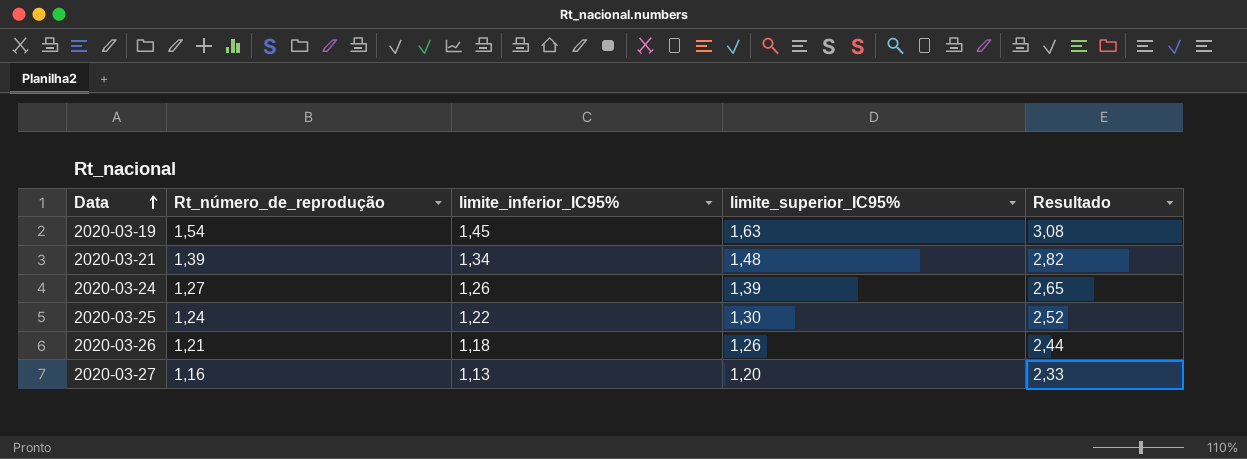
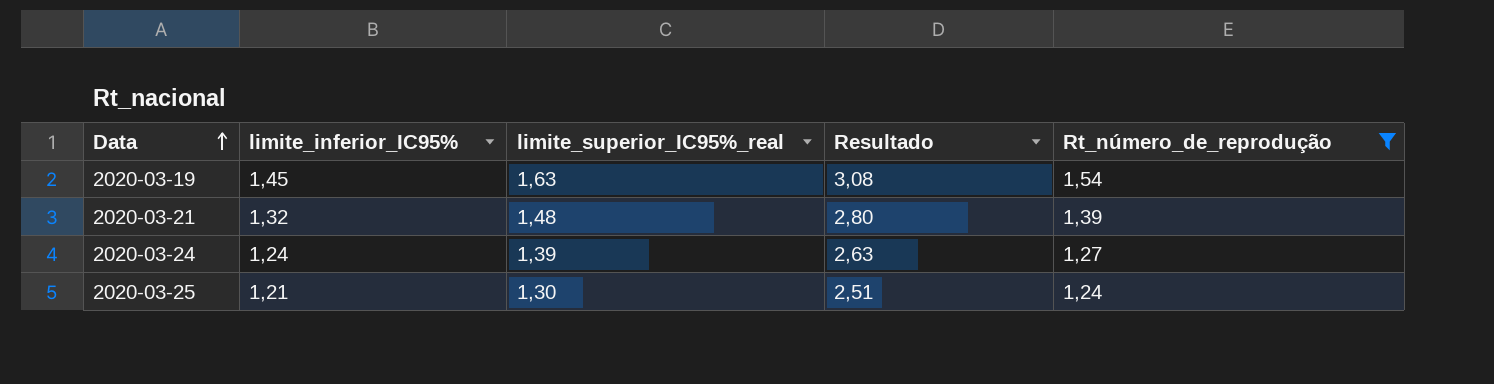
filter: none -> Rt_número_de_reprodução >= 1,24
column name: limite_superior_IC95% -> limite_superior_IC95%_real
column Rt_número_de_reprodução | position: 2 -> 5
2020-03-21 | limite_inferior_IC95%: 1,34 -> 1,32
2020-03-21 | Resultado: 2,82 -> 2,80
2020-03-24 | limite_inferior_IC95%: 1,26 -> 1,24
2020-03-24 | Resultado: 2,65 -> 2,63
2020-03-25 | limite_inferior_IC95%: 1,22 -> 1,21
2020-03-25 | Resultado: 2,52 -> 2,51

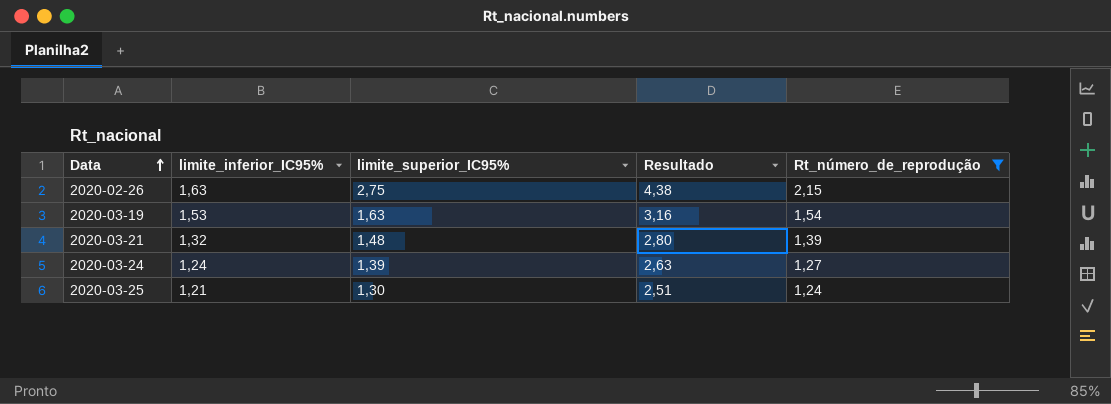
column name: limite_superior_IC95%_real -> limite_superior_IC95%
row 2020-02-26: none -> 1,63 | 2,75 | 4,38 | 2,15
2020-03-19 | limite_inferior_IC95%: 1,45 -> 1,53
2020-03-19 | Resultado: 3,08 -> 3,16

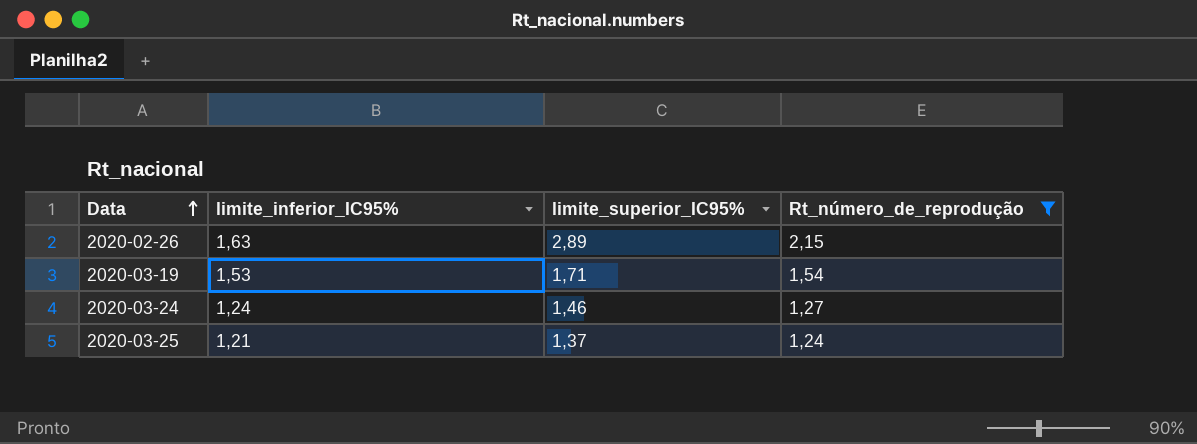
column Resultado | formula: [limite_inferior_IC95%] + [limite_superior_IC95%] -> none
row 2020-03-21: 1,32 | 1,48 | 2,80 | 1,39 -> none
2020-02-26 | limite_superior_IC95%: 2,75 -> 2,89
2020-03-19 | limite_superior_IC95%: 1,63 -> 1,71
2020-03-24 | limite_superior_IC95%: 1,39 -> 1,46
2020-03-25 | limite_superior_IC95%: 1,30 -> 1,37

